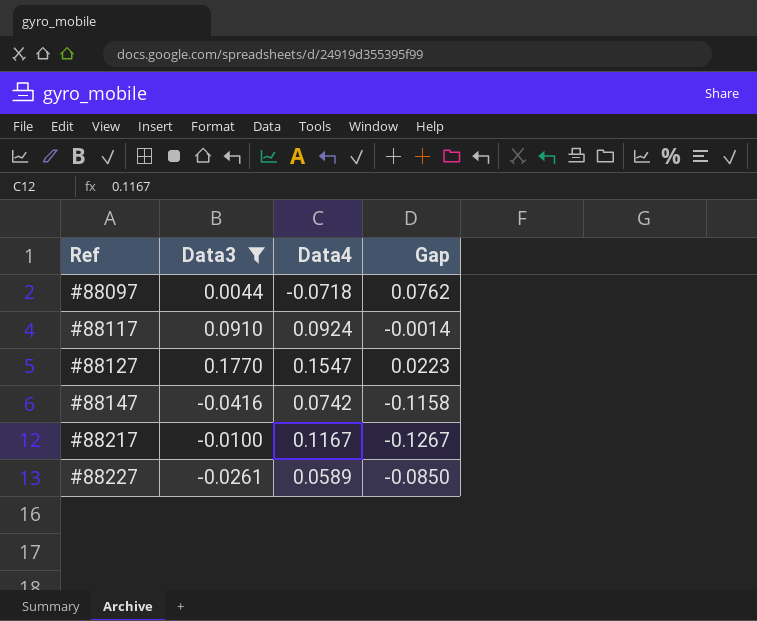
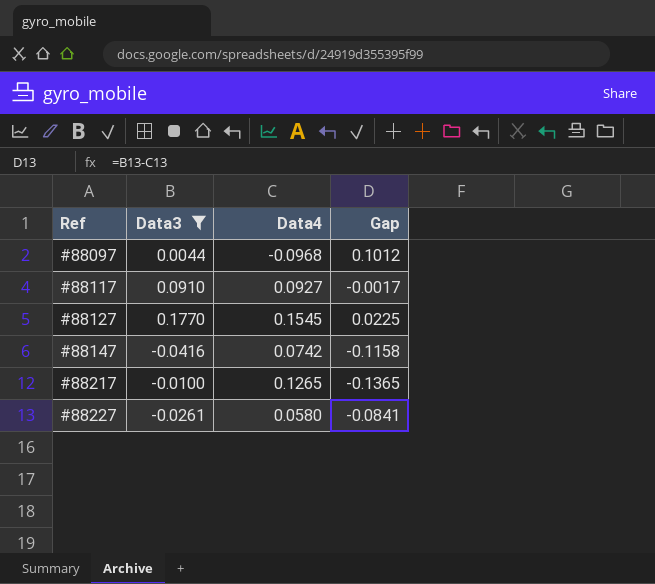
#88097 | Data4: -0.0718 -> -0.0968
#88097 | Gap: 0.0762 -> 0.1012
#88117 | Data4: 0.0924 -> 0.0927
#88117 | Gap: -0.0014 -> -0.0017
#88127 | Data4: 0.1547 -> 0.1545
#88127 | Gap: 0.0223 -> 0.0225
#88217 | Data4: 0.1167 -> 0.1265
#88217 | Gap: -0.1267 -> -0.1365
#88227 | Data4: 0.0589 -> 0.0580
#88227 | Gap: -0.0850 -> -0.0841

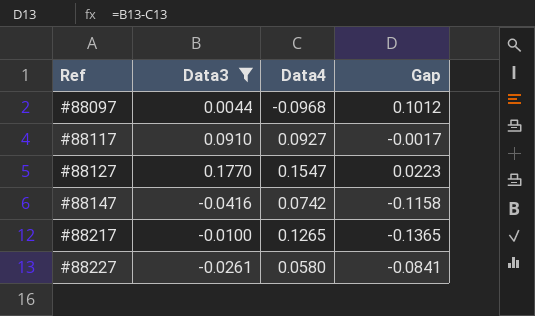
#88127 | Data4: 0.1545 -> 0.1547
#88127 | Gap: 0.0225 -> 0.0223

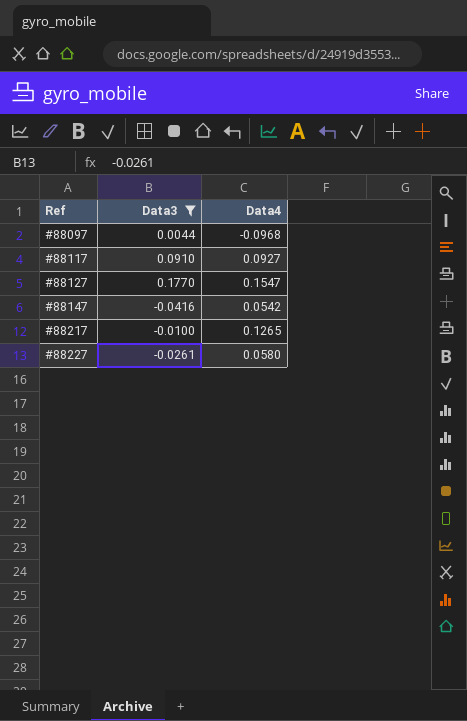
column Gap | formula: [Data3] - [Data4] -> none
#88147 | Data4: 0.0742 -> 0.0542

